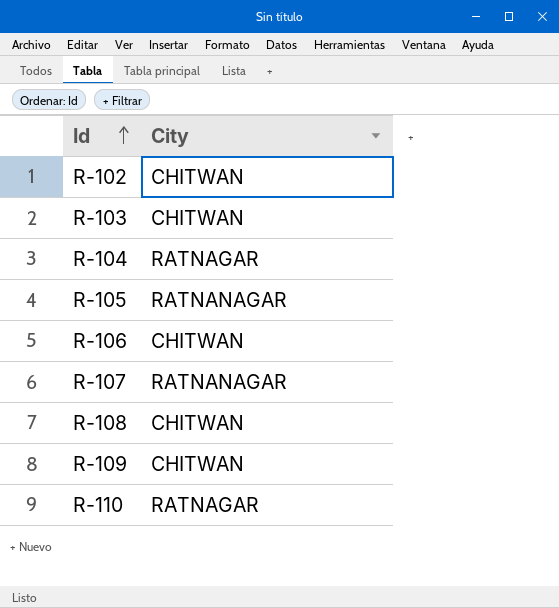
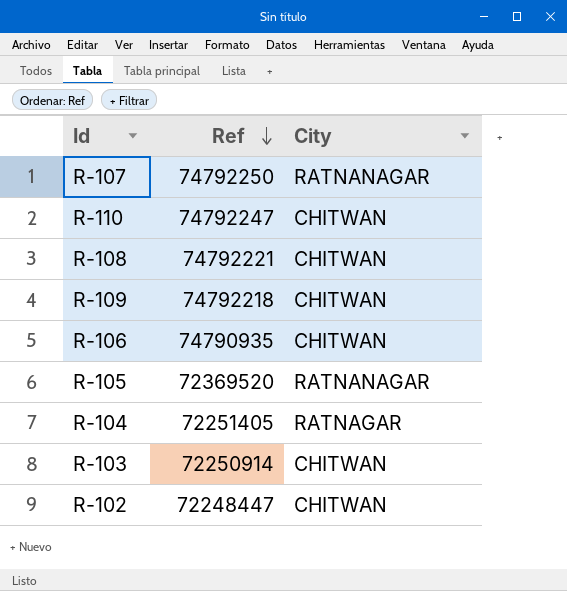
row order: Id ascending -> Ref descending
column Ref | position: none -> 2
R-110 | City: RATNAGAR -> CHITWAN

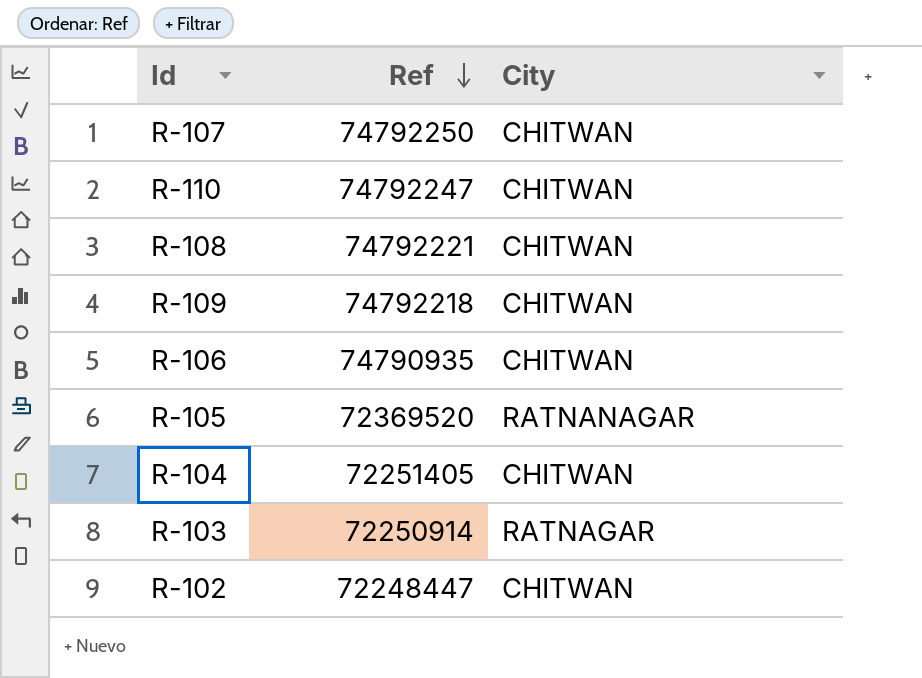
R-107 | City: RATNANAGAR -> CHITWAN
R-104 | City: RATNAGAR -> CHITWAN
R-103 | City: CHITWAN -> RATNAGAR

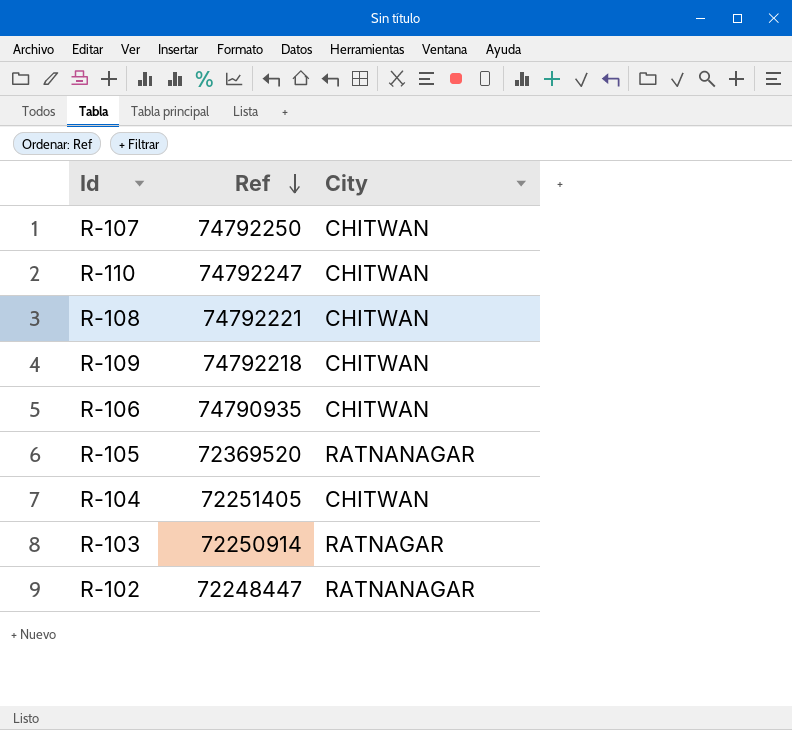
R-102 | City: CHITWAN -> RATNANAGAR

